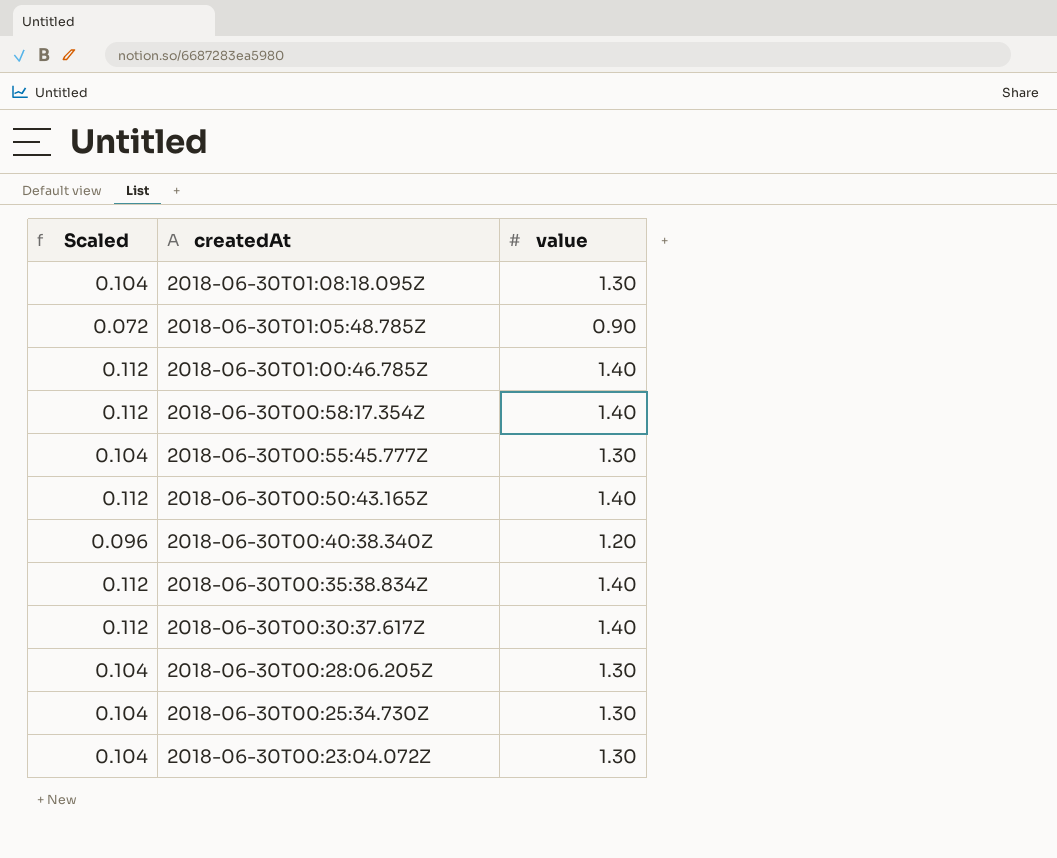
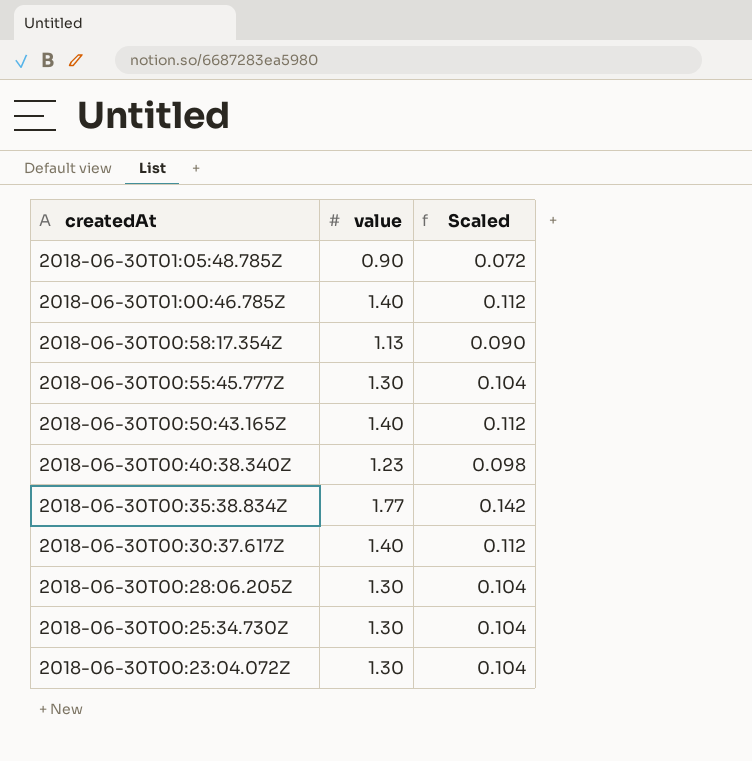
column Scaled | position: 1 -> 3
row 2018-06-30T01:08:18.095Z: 0.104 | 1.30 -> none
2018-06-30T00:58:17.354Z | value: 1.40 -> 1.13
2018-06-30T00:58:17.354Z | Scaled: 0.112 -> 0.090
2018-06-30T00:40:38.340Z | value: 1.20 -> 1.23
2018-06-30T00:40:38.340Z | Scaled: 0.096 -> 0.098
2018-06-30T00:35:38.834Z | value: 1.40 -> 1.77
2018-06-30T00:35:38.834Z | Scaled: 0.112 -> 0.142

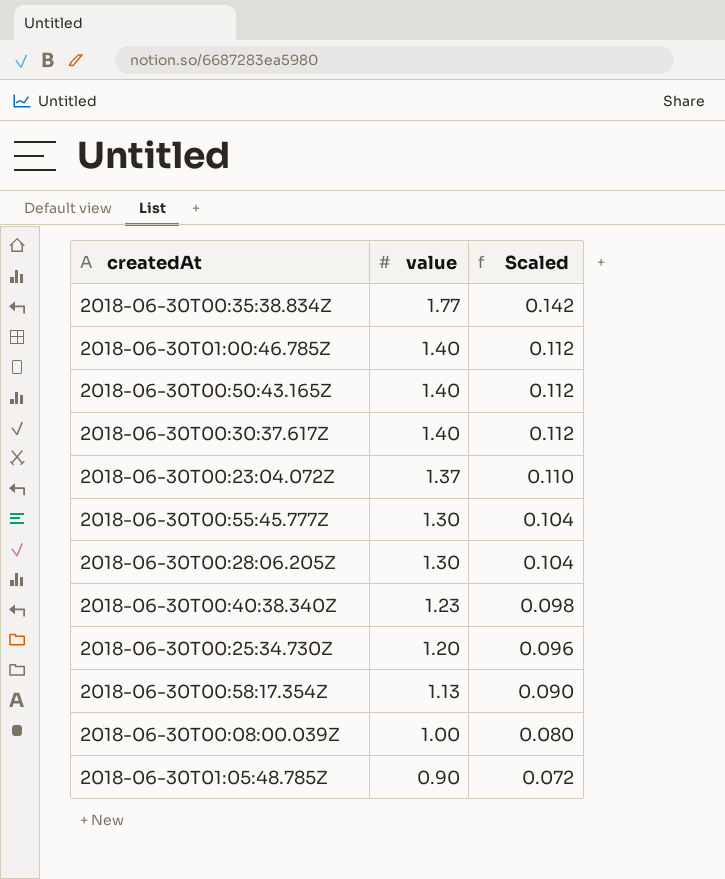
row order: createdAt descending -> value descending
2018-06-30T00:23:04.072Z | value: 1.30 -> 1.37
2018-06-30T00:23:04.072Z | Scaled: 0.104 -> 0.110
2018-06-30T00:25:34.730Z | value: 1.30 -> 1.20
2018-06-30T00:25:34.730Z | Scaled: 0.104 -> 0.096
row 2018-06-30T00:08:00.039Z: none -> 1.00 | 0.080

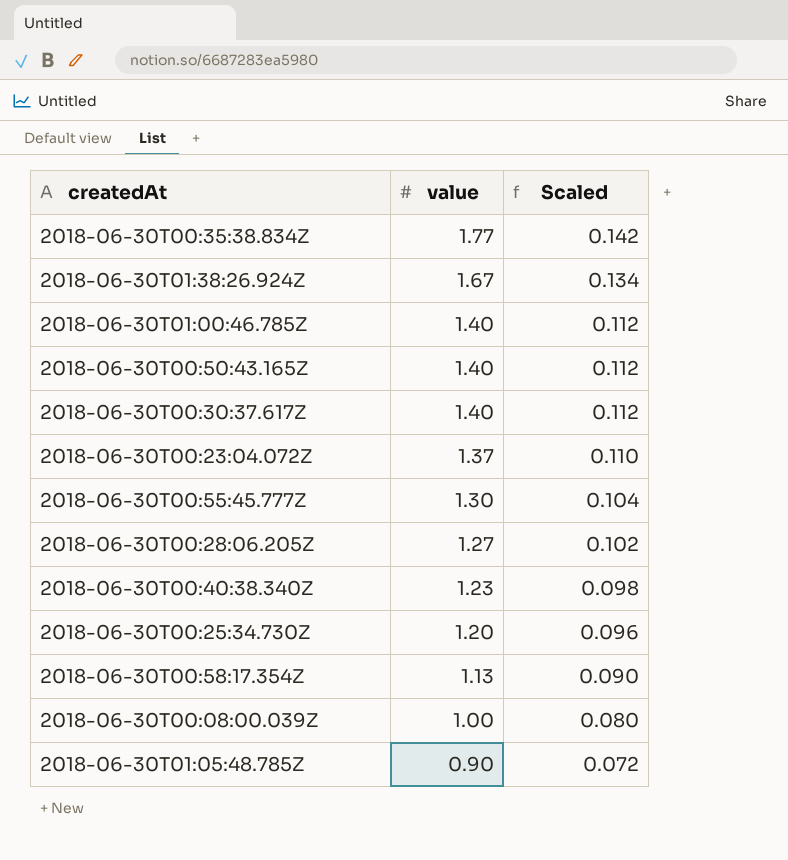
row 2018-06-30T01:38:26.924Z: none -> 1.67 | 0.134
2018-06-30T00:28:06.205Z | value: 1.30 -> 1.27
2018-06-30T00:28:06.205Z | Scaled: 0.104 -> 0.102

